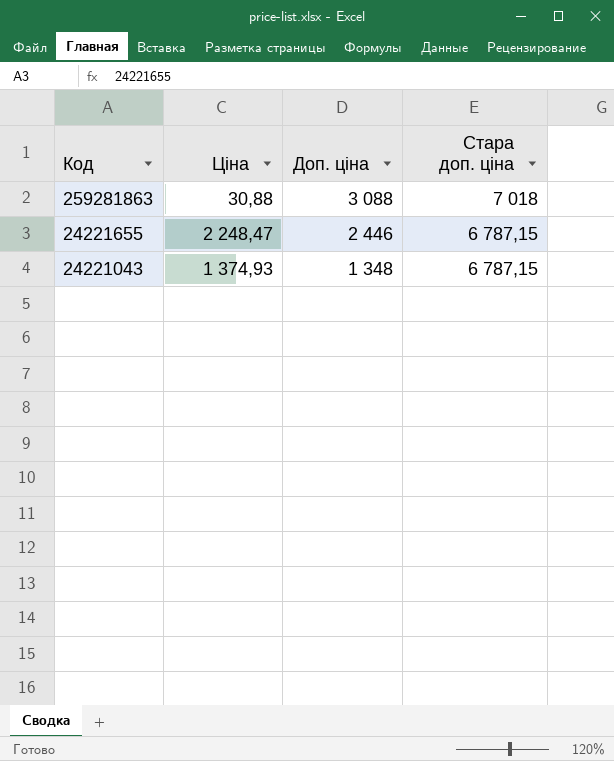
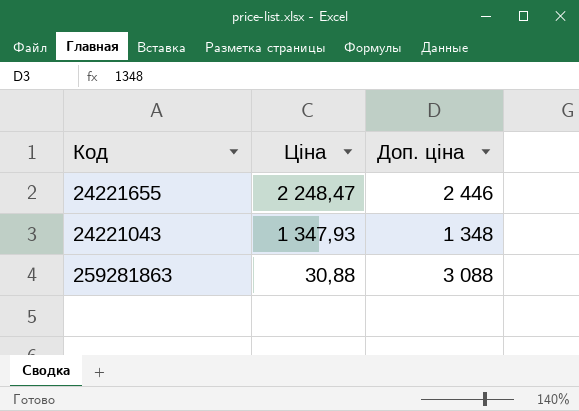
row order: Код descending -> Ціна descending
column Стара доп. ціна | position: 4 -> none
24221043 | Ціна: 1 374,93 -> 1 347,93

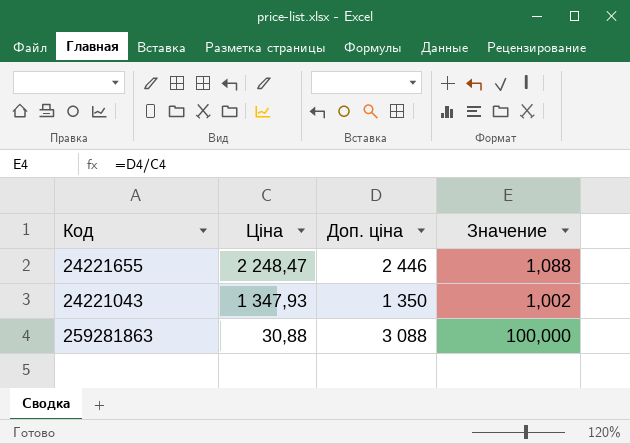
column Значение | formula: none -> [Доп. ціна] / [Ціна]
24221043 | Доп. ціна: 1 348 -> 1 350

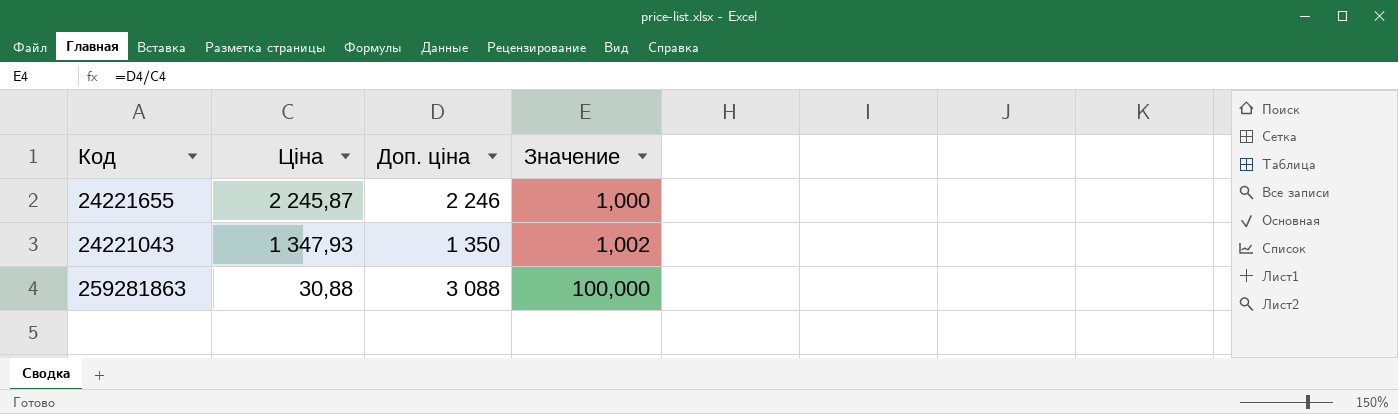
24221655 | Ціна: 2 248,47 -> 2 245,87
24221655 | Доп. ціна: 2 446 -> 2 246
24221655 | Значение: 1,088 -> 1,000

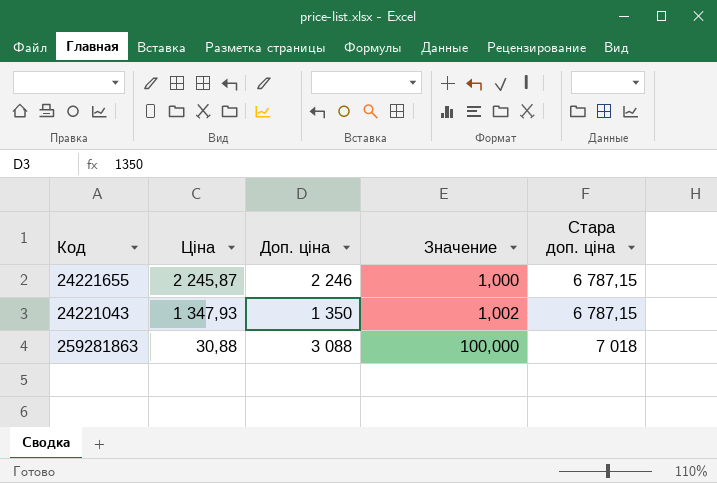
column Стара доп. ціна | position: none -> 5

